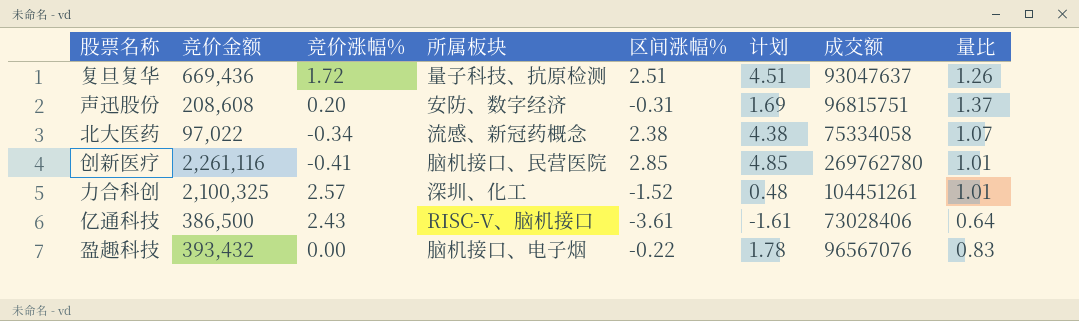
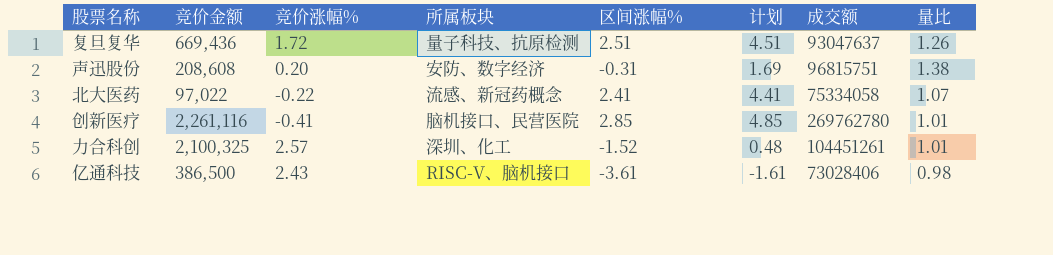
row 盈趣科技: 393,432 | 0.00 | 脑机接口、电子烟 | -0.22 | 1.78 | 96567076 | 0.83 -> none
声迅股份 | 量比: 1.37 -> 1.38
北大医药 | 竞价涨幅%: -0.34 -> -0.22
北大医药 | 区间涨幅%: 2.38 -> 2.41
北大医药 | 计划: 4.38 -> 4.41
亿通科技 | 量比: 0.64 -> 0.98

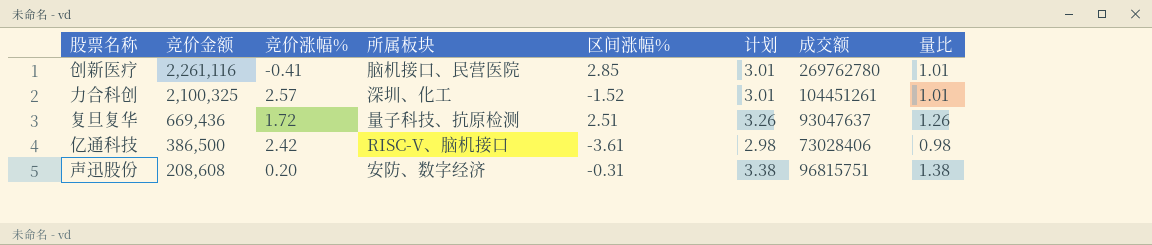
row order: none -> 竞价金额 descending
column 计划 | formula: [区间涨幅%] + 2 -> [量比] + 2
row 北大医药: 97,022 | -0.22 | 流感、新冠药概念 | 2.41 | 4.41 | 75334058 | 1.07 -> none
亿通科技 | 竞价涨幅%: 2.43 -> 2.42

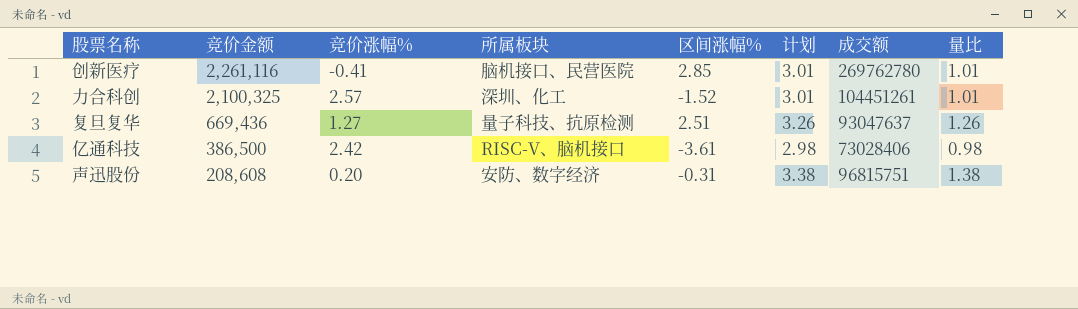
复旦复华 | 竞价涨幅%: 1.72 -> 1.27

